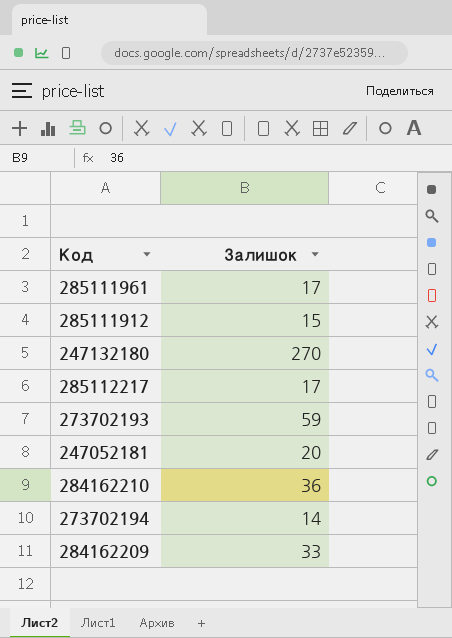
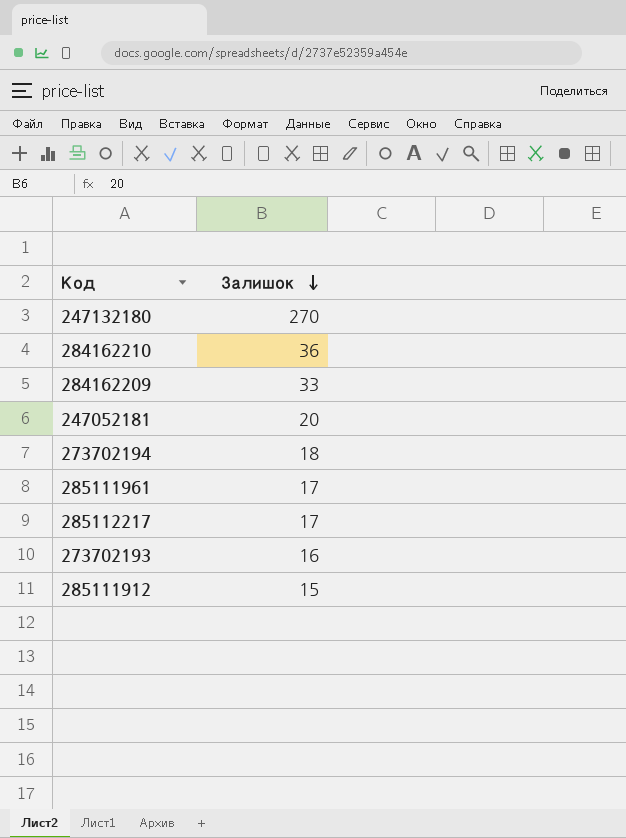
row order: none -> Залишок descending
273702194 | Залишок: 14 -> 18
273702193 | Залишок: 59 -> 16

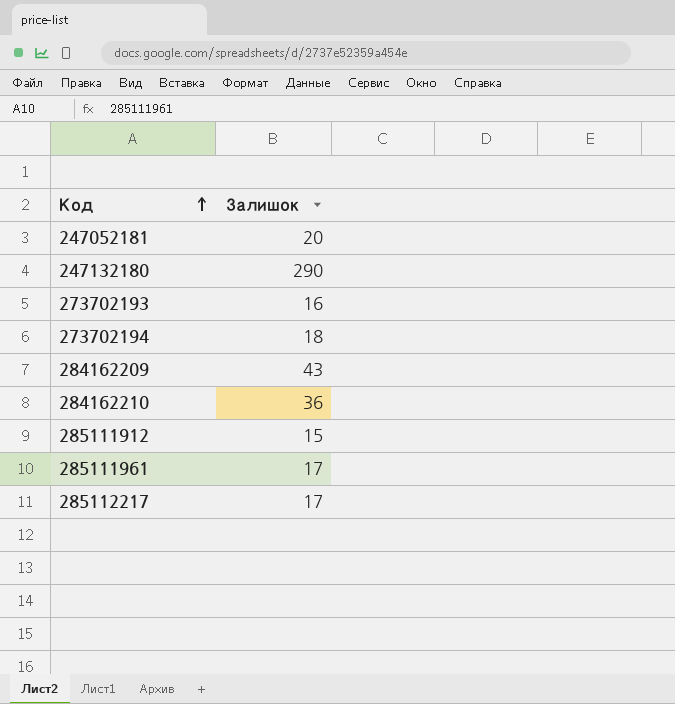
row order: Залишок descending -> Код ascending
247132180 | Залишок: 270 -> 290
284162209 | Залишок: 33 -> 43

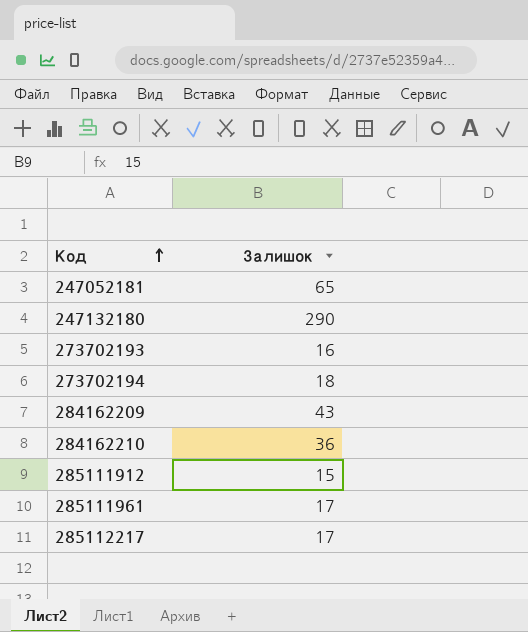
247052181 | Залишок: 20 -> 65

